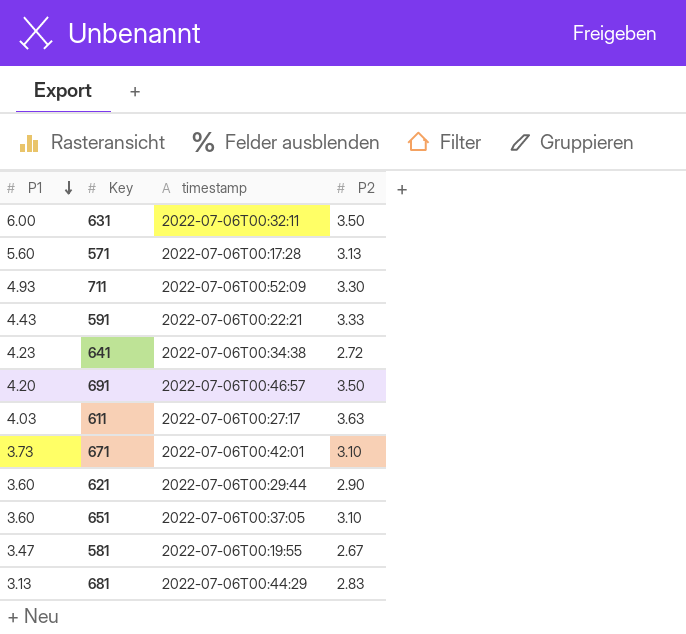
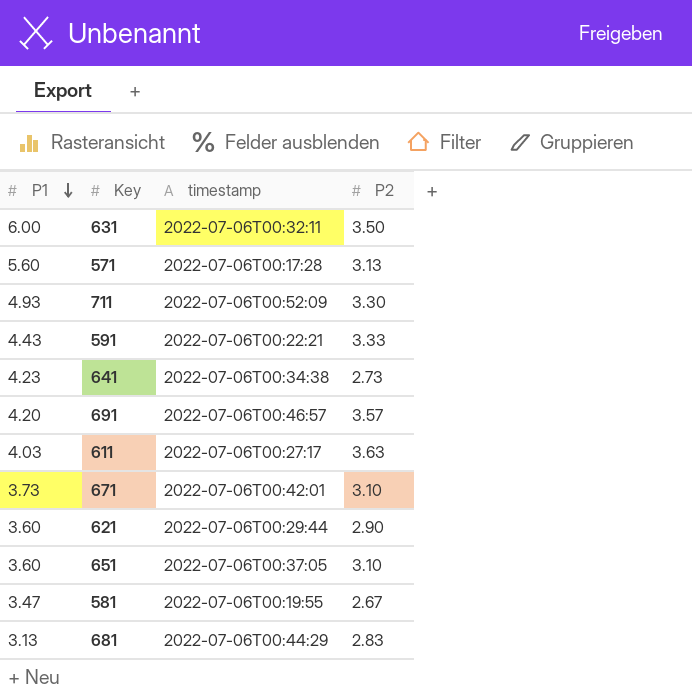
641 | P2: 2.72 -> 2.73
691 | P2: 3.50 -> 3.57

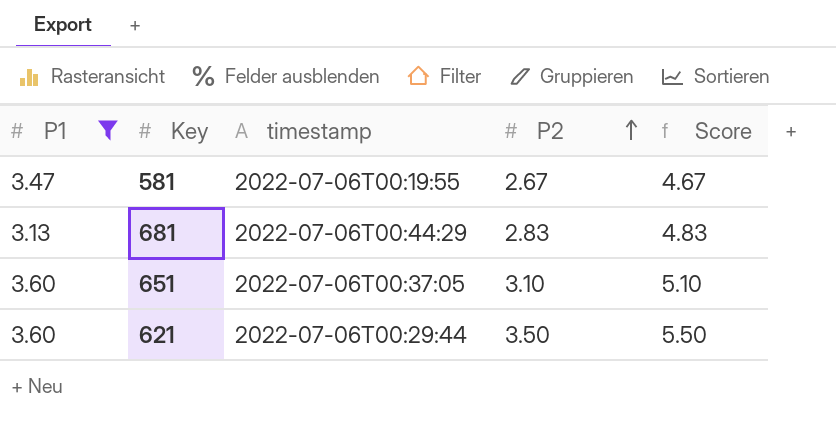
filter: none -> P1 <= 3.60
row order: P1 descending -> P2 ascending
column Score | formula: none -> [P2] + 2
621 | P2: 2.90 -> 3.50

